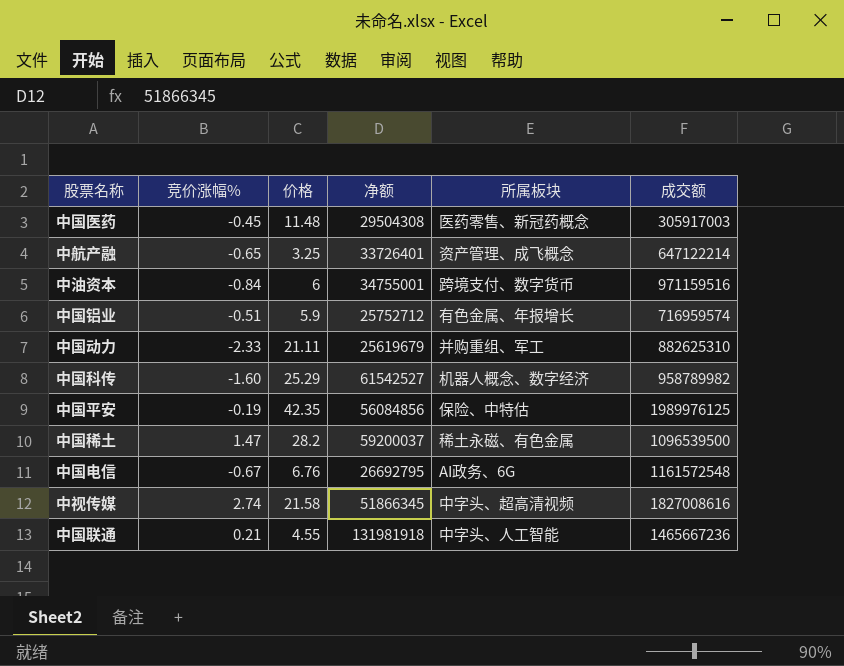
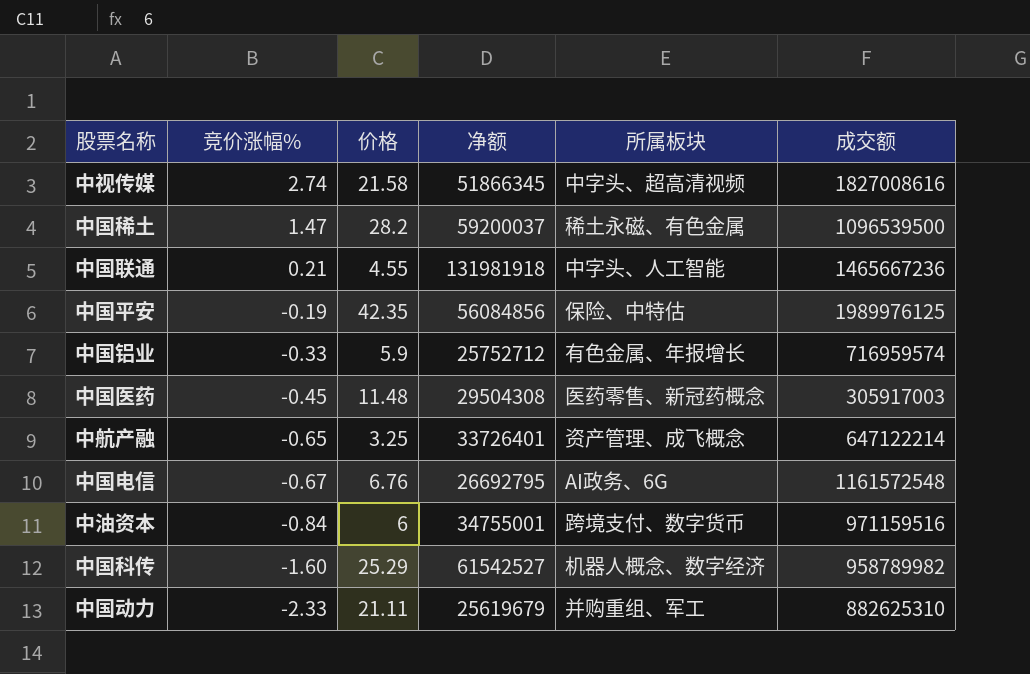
row order: none -> 竞价涨幅% descending
中国铝业 | 竞价涨幅%: -0.51 -> -0.33

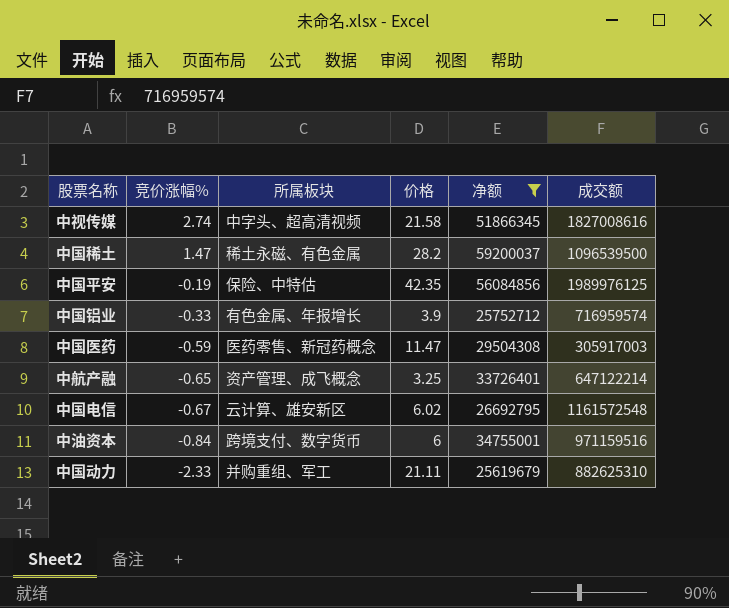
filter: none -> 净额 <= 59200037
column 所属板块 | position: 5 -> 3
中国铝业 | 价格: 5.9 -> 3.9
中国医药 | 竞价涨幅%: -0.45 -> -0.59
中国医药 | 价格: 11.48 -> 11.47
中国电信 | 所属板块: AI政务、6G -> 云计算、雄安新区
中国电信 | 价格: 6.76 -> 6.02

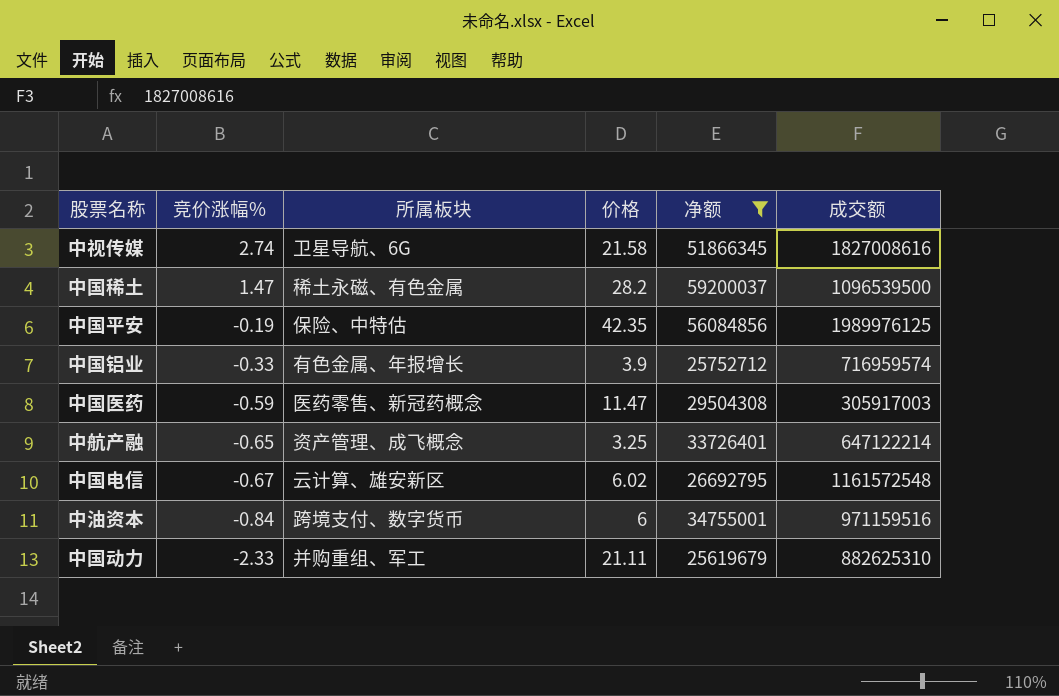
中视传媒 | 所属板块: 中字头、超高清视频 -> 卫星导航、6G

